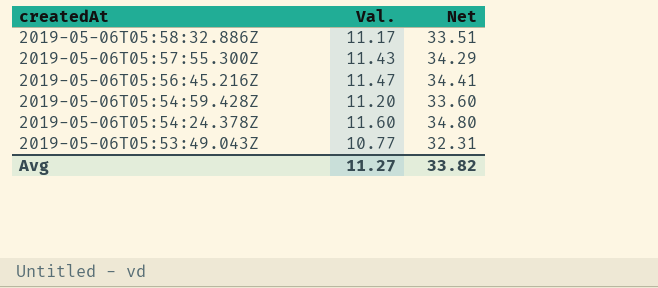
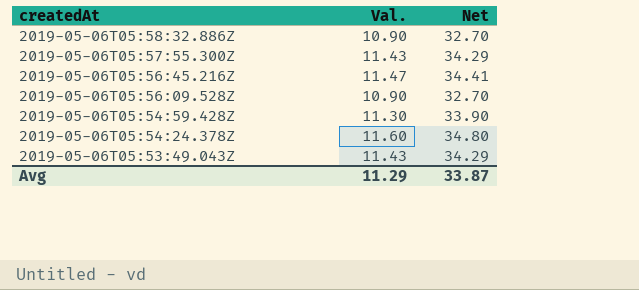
2019-05-06T05:58:32.886Z | Val.: 11.17 -> 10.90
2019-05-06T05:58:32.886Z | Net: 33.51 -> 32.70
row 2019-05-06T05:56:09.528Z: none -> 10.90 | 32.70
2019-05-06T05:54:59.428Z | Val.: 11.20 -> 11.30
2019-05-06T05:54:59.428Z | Net: 33.60 -> 33.90
2019-05-06T05:53:49.043Z | Val.: 10.77 -> 11.43
2019-05-06T05:53:49.043Z | Net: 32.31 -> 34.29
Avg | Val.: 11.27 -> 11.29
Avg | Net: 33.82 -> 33.87

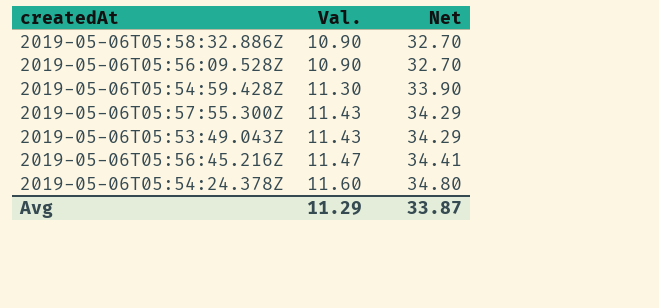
row order: createdAt descending -> Val. ascending

